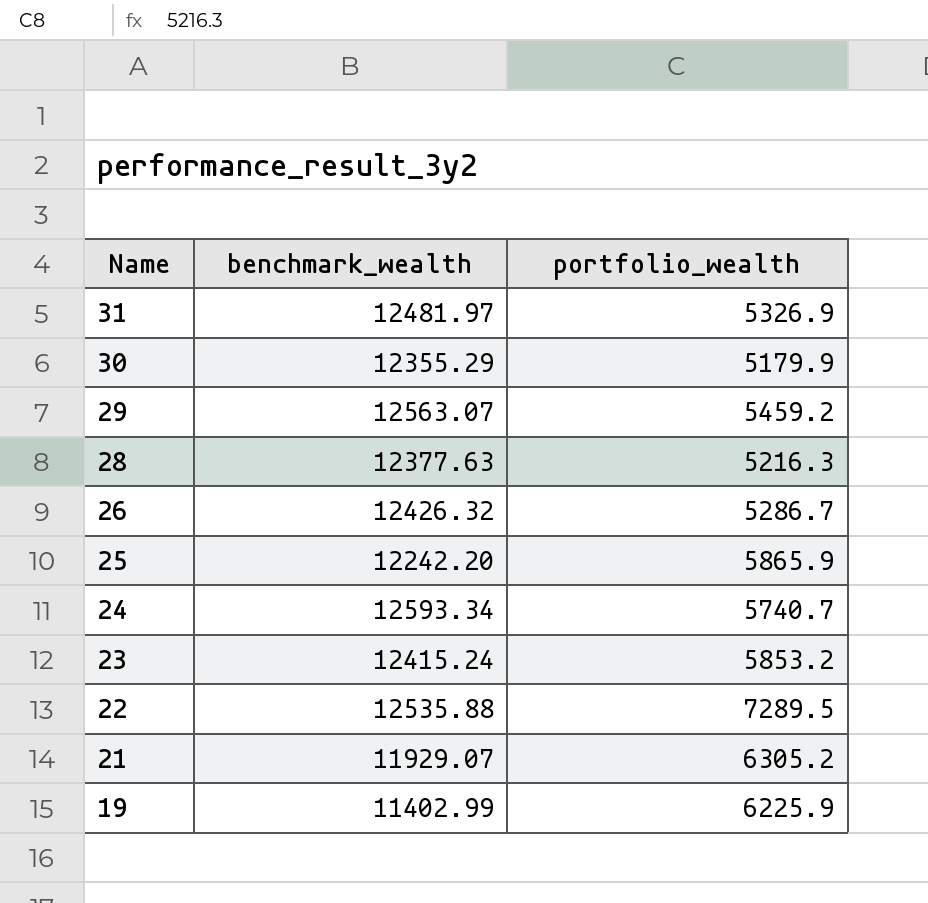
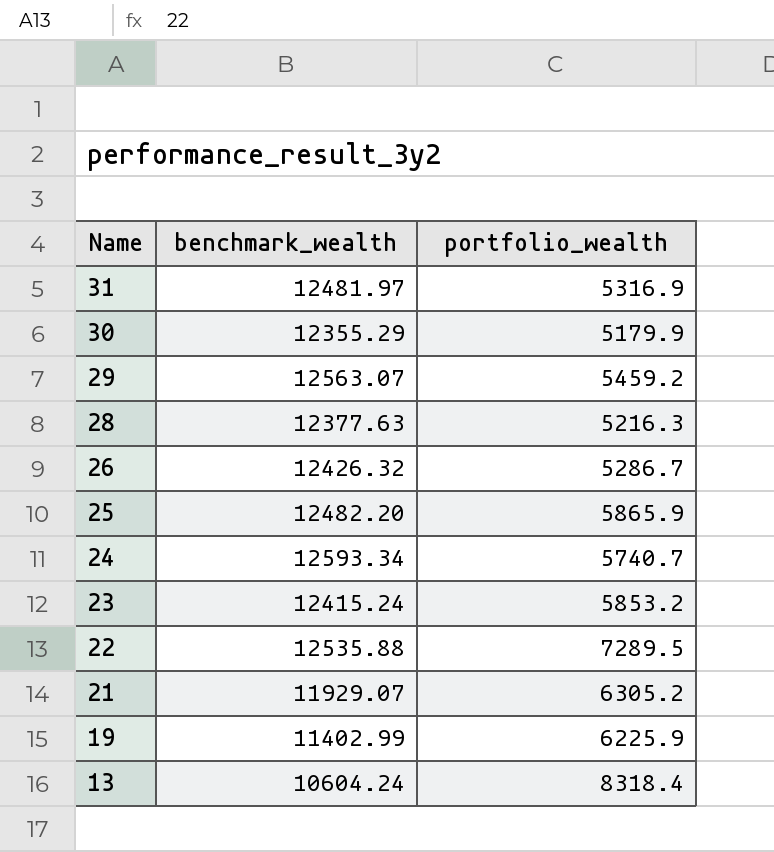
31 | portfolio_wealth: 5326.9 -> 5316.9
25 | benchmark_wealth: 12242.20 -> 12482.20
row 13: none -> 10604.24 | 8318.4

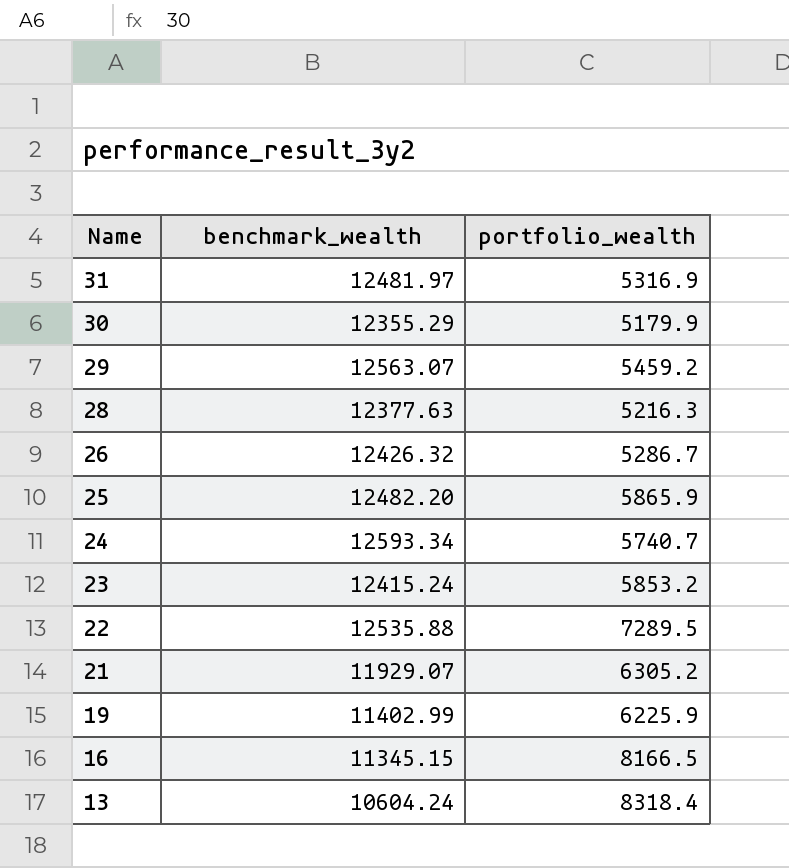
row 16: none -> 11345.15 | 8166.5

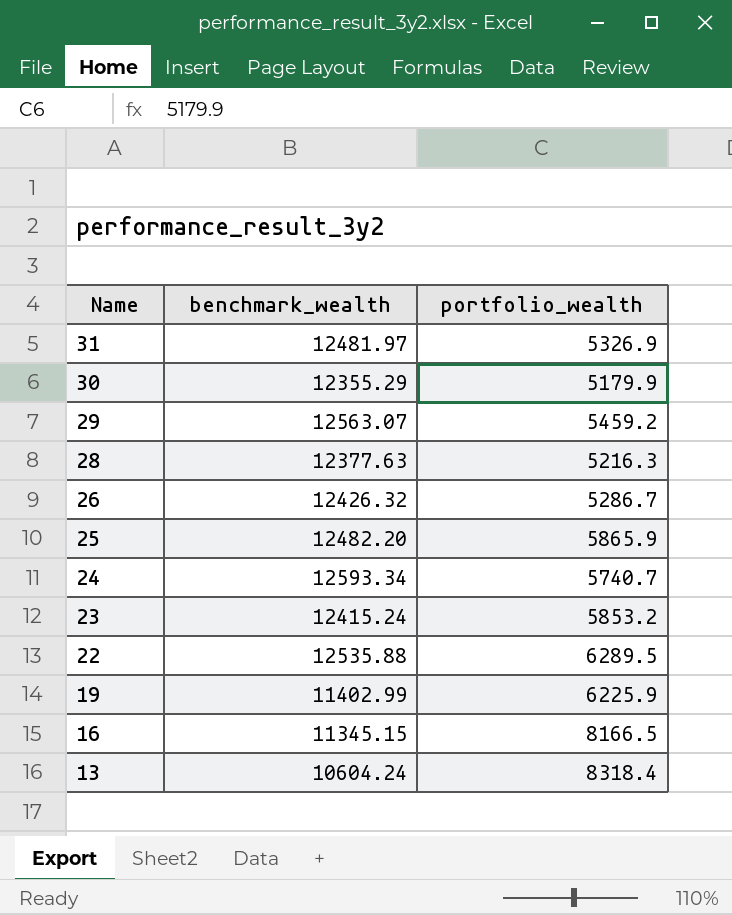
row 21: 11929.07 | 6305.2 -> none
31 | portfolio_wealth: 5316.9 -> 5326.9
22 | portfolio_wealth: 7289.5 -> 6289.5

